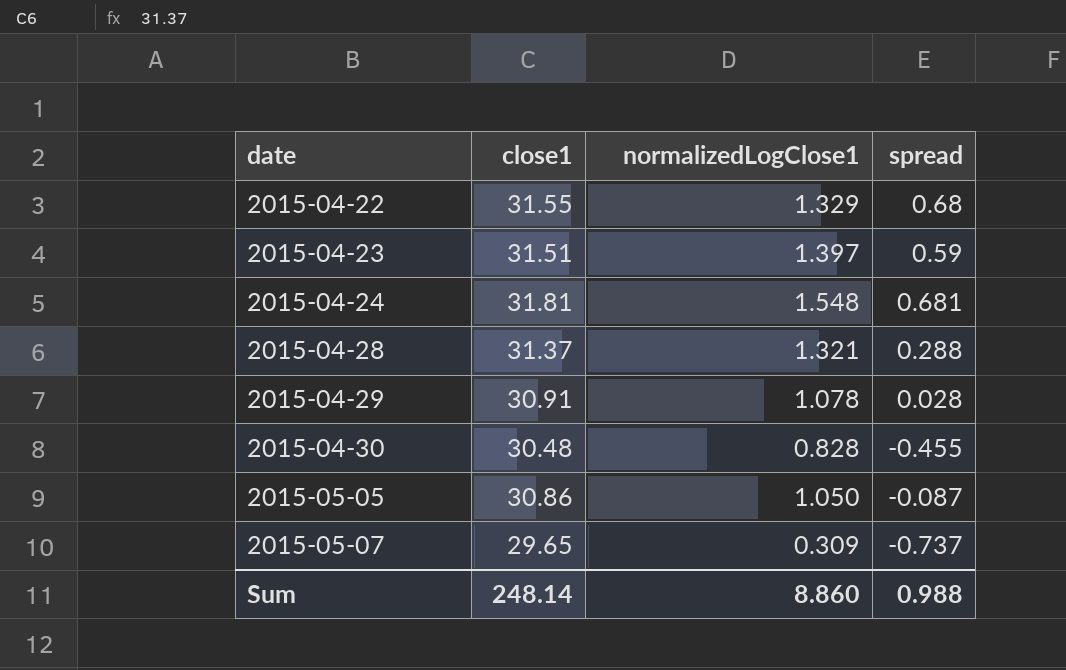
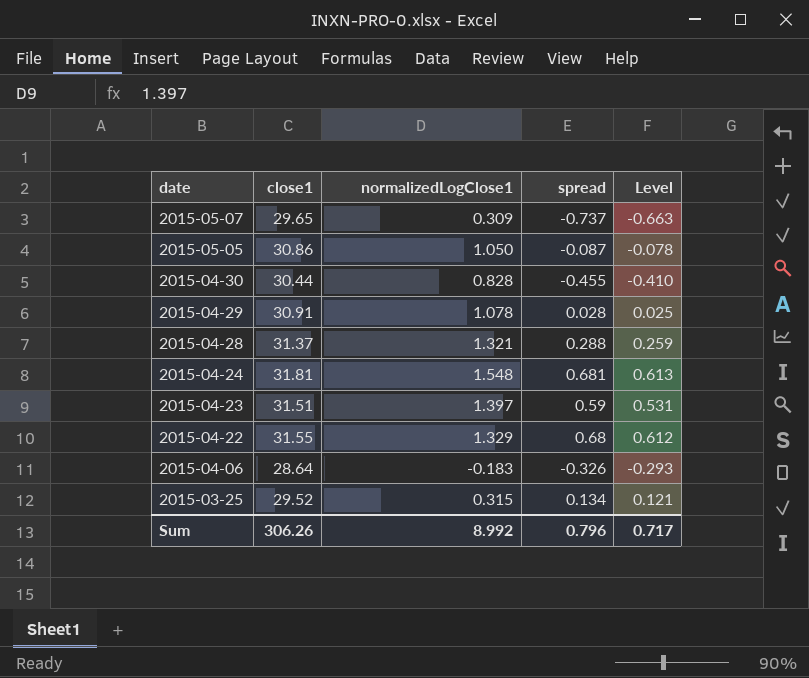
row order: date ascending -> date descending
column Level | formula: none -> [spread] * 0.9
2015-04-30 | close1: 30.48 -> 30.44
row 2015-04-06: none -> 28.64 | -0.183 | -0.326 | -0.293
row 2015-03-25: none -> 29.52 | 0.315 | 0.134 | 0.121
Sum | close1: 248.14 -> 306.26
Sum | normalizedLogClose1: 8.860 -> 8.992
Sum | spread: 0.988 -> 0.796

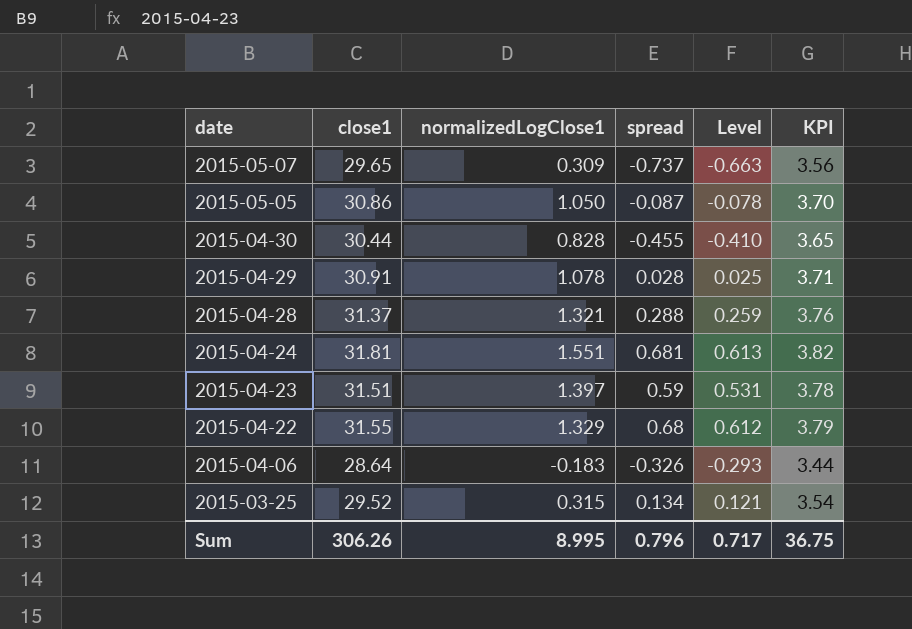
column KPI | formula: none -> [close1] * 0.12
2015-04-24 | normalizedLogClose1: 1.548 -> 1.551
Sum | normalizedLogClose1: 8.992 -> 8.995

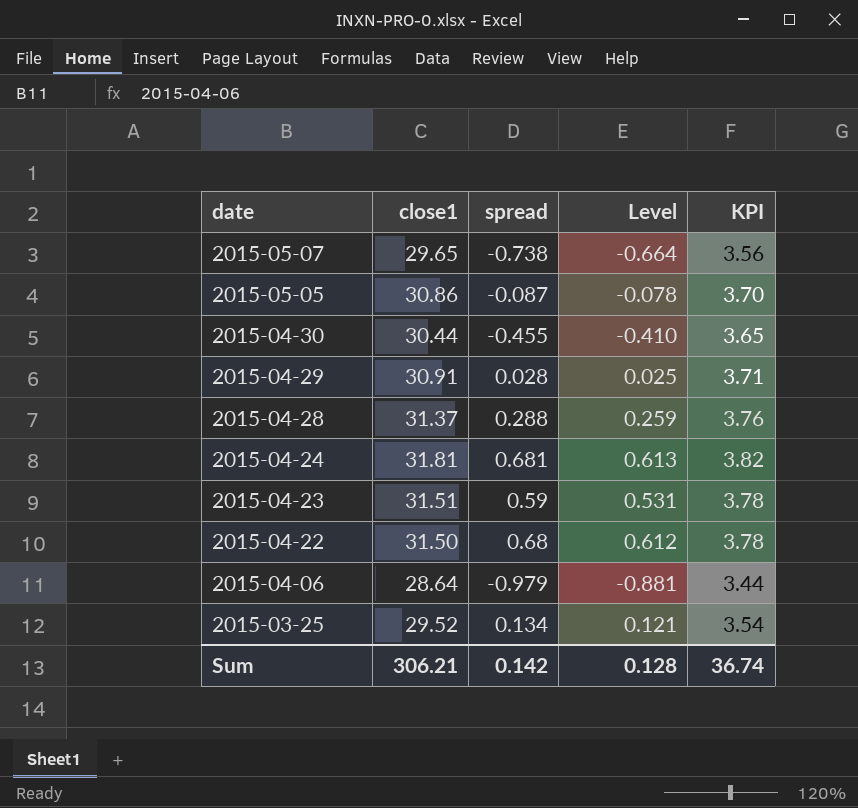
column normalizedLogClose1 | position: 3 -> none
2015-05-07 | spread: -0.737 -> -0.738
2015-05-07 | Level: -0.663 -> -0.664
2015-04-22 | close1: 31.55 -> 31.50
2015-04-22 | KPI: 3.79 -> 3.78
2015-04-06 | spread: -0.326 -> -0.979
2015-04-06 | Level: -0.293 -> -0.881
Sum | close1: 306.26 -> 306.21
Sum | spread: 0.796 -> 0.142
Sum | Level: 0.717 -> 0.128
Sum | KPI: 36.75 -> 36.74

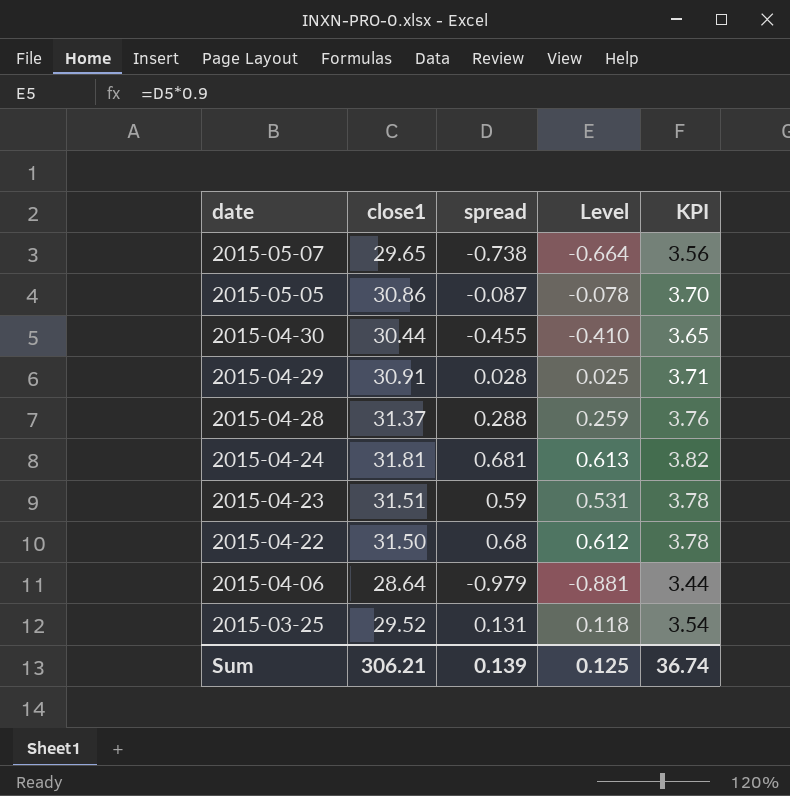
2015-03-25 | spread: 0.134 -> 0.131
2015-03-25 | Level: 0.121 -> 0.118
Sum | spread: 0.142 -> 0.139
Sum | Level: 0.128 -> 0.125

